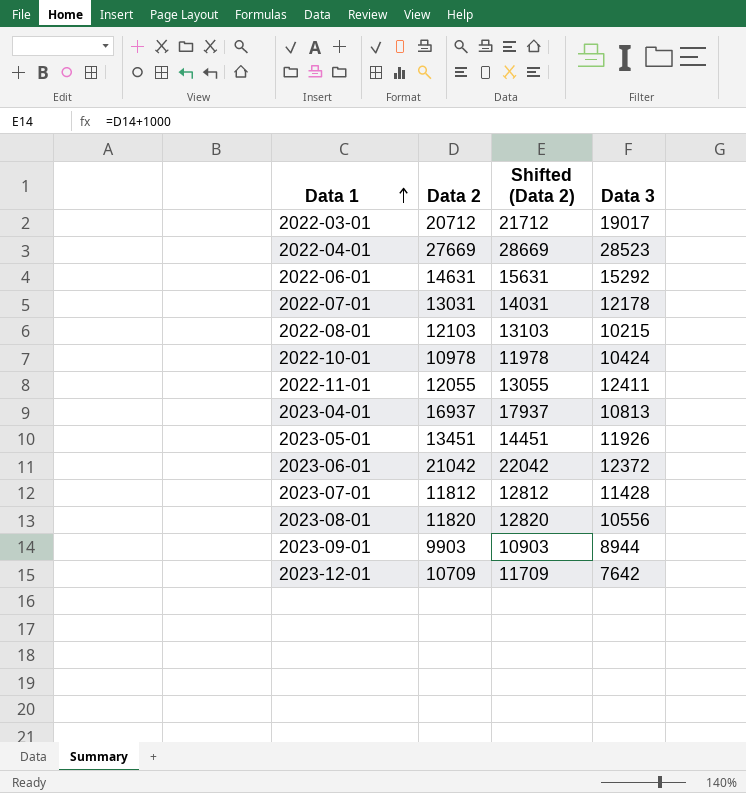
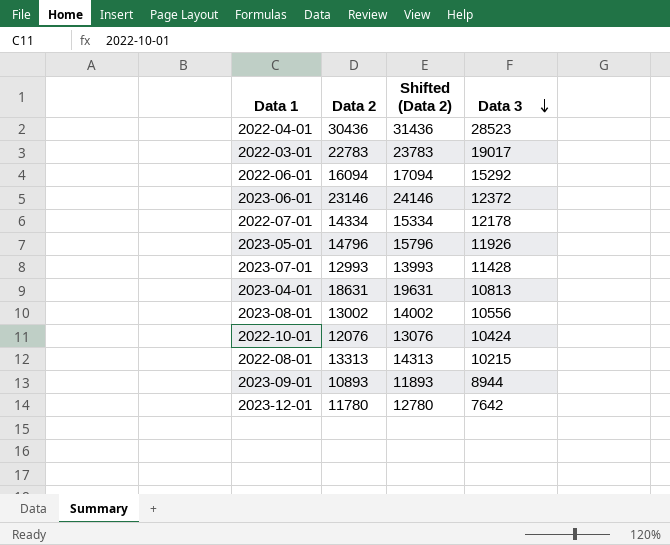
row order: Data 1 ascending -> Data 3 descending
row 2022-11-01: 12055 | 13055 | 12411 -> none
2022-04-01 | Data 2: 27669 -> 30436
2022-04-01 | Shifted (Data 2): 28669 -> 31436
2022-03-01 | Data 2: 20712 -> 22783
2022-03-01 | Shifted (Data 2): 21712 -> 23783
2022-06-01 | Data 2: 14631 -> 16094
2022-06-01 | Shifted (Data 2): 15631 -> 17094
2023-06-01 | Data 2: 21042 -> 23146
2023-06-01 | Shifted (Data 2): 22042 -> 24146
2022-07-01 | Data 2: 13031 -> 14334
2022-07-01 | Shifted (Data 2): 14031 -> 15334
2023-05-01 | Data 2: 13451 -> 14796
2023-05-01 | Shifted (Data 2): 14451 -> 15796
2023-07-01 | Data 2: 11812 -> 12993
2023-07-01 | Shifted (Data 2): 12812 -> 13993
2023-04-01 | Data 2: 16937 -> 18631
2023-04-01 | Shifted (Data 2): 17937 -> 19631
2023-08-01 | Data 2: 11820 -> 13002
2023-08-01 | Shifted (Data 2): 12820 -> 14002
2022-10-01 | Data 2: 10978 -> 12076
2022-10-01 | Shifted (Data 2): 11978 -> 13076
2022-08-01 | Data 2: 12103 -> 13313
2022-08-01 | Shifted (Data 2): 13103 -> 14313
2023-09-01 | Data 2: 9903 -> 10893
2023-09-01 | Shifted (Data 2): 10903 -> 11893
2023-12-01 | Data 2: 10709 -> 11780
2023-12-01 | Shifted (Data 2): 11709 -> 12780

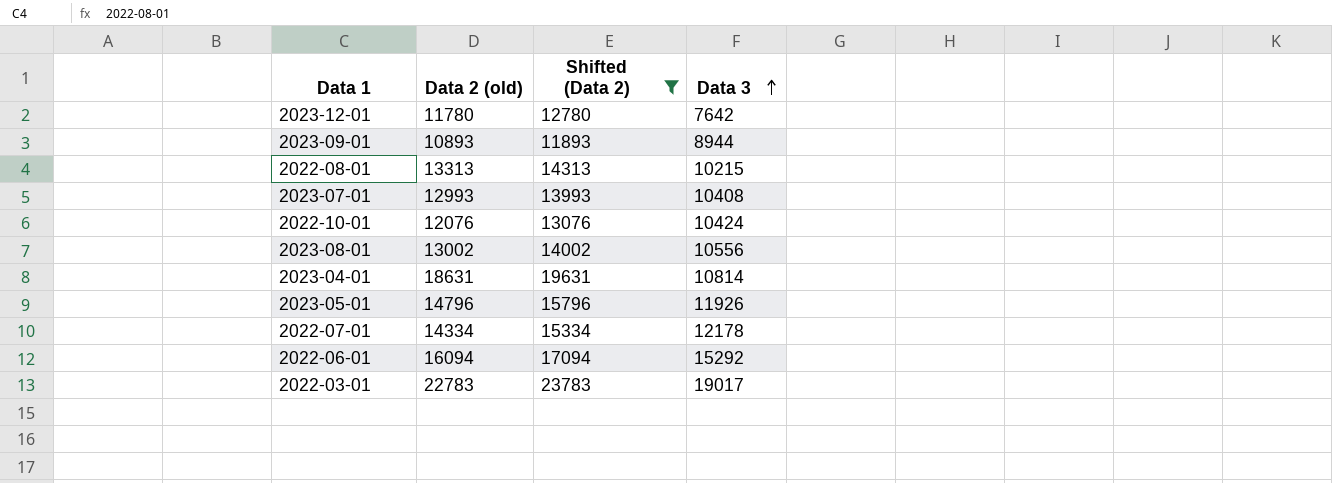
filter: none -> Shifted (Data 2) <= 23783
row order: Data 3 descending -> Data 3 ascending
column name: Data 2 -> Data 2 (old)
2023-07-01 | Data 3: 11428 -> 10408
2023-04-01 | Data 3: 10813 -> 10814

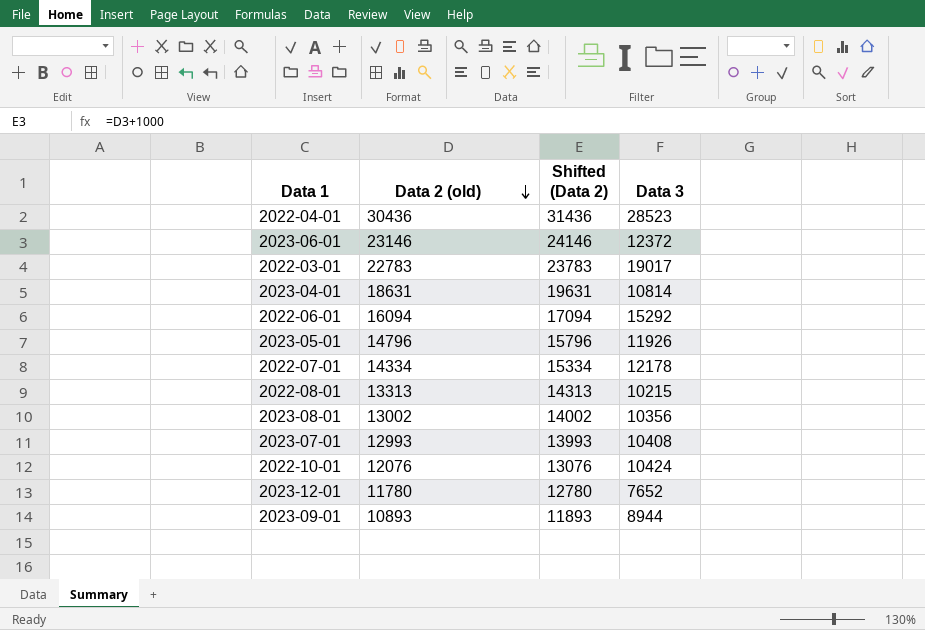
filter: Shifted (Data 2) <= 23783 -> none
row order: Data 3 ascending -> Data 2 (old) descending
2023-08-01 | Data 3: 10556 -> 10356
2023-12-01 | Data 3: 7642 -> 7652

